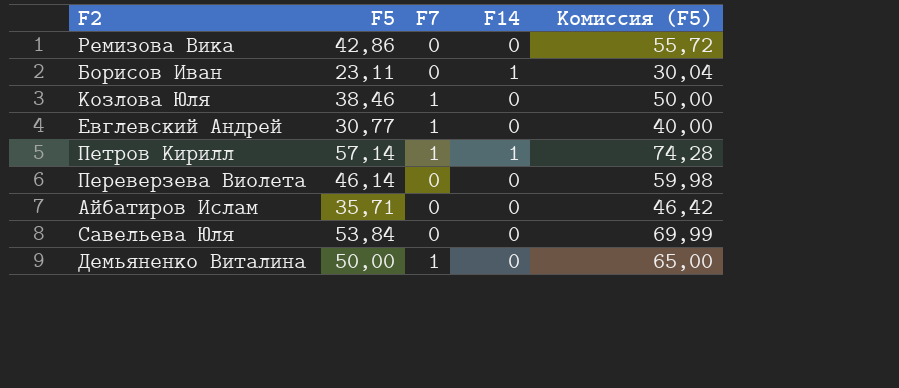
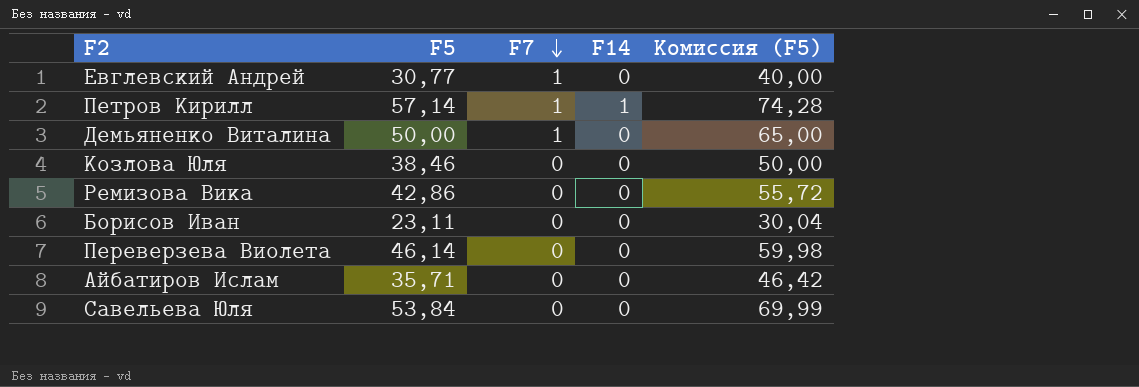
row order: none -> F7 descending
Козлова Юля | F7: 1 -> 0
Борисов Иван | F14: 1 -> 0

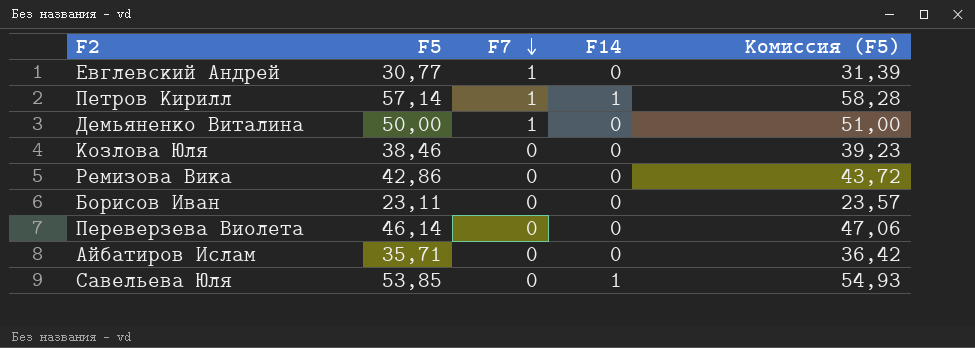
column Комиссия (F5) | formula: [F5] * 1,3 -> [F5] * 1,02
Савельева Юля | F5: 53,84 -> 53,85
Савельева Юля | F14: 0 -> 1

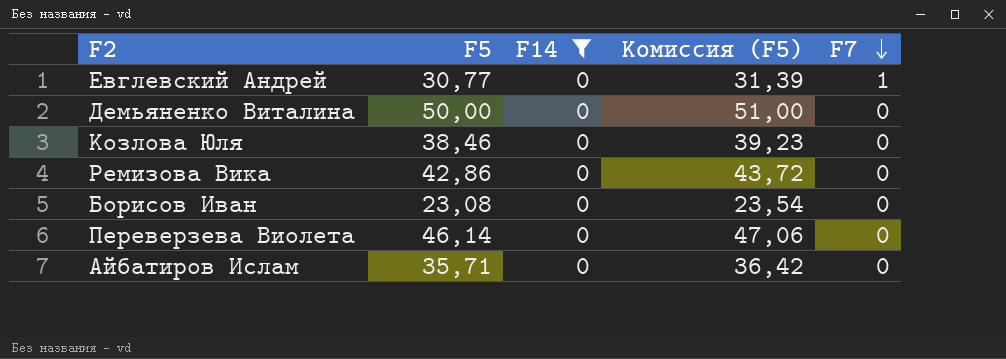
filter: none -> F14 = 0
column F7 | position: 3 -> 5
Демьяненко Виталина | F7: 1 -> 0
Борисов Иван | F5: 23,11 -> 23,08
Борисов Иван | Комиссия (F5): 23,57 -> 23,54

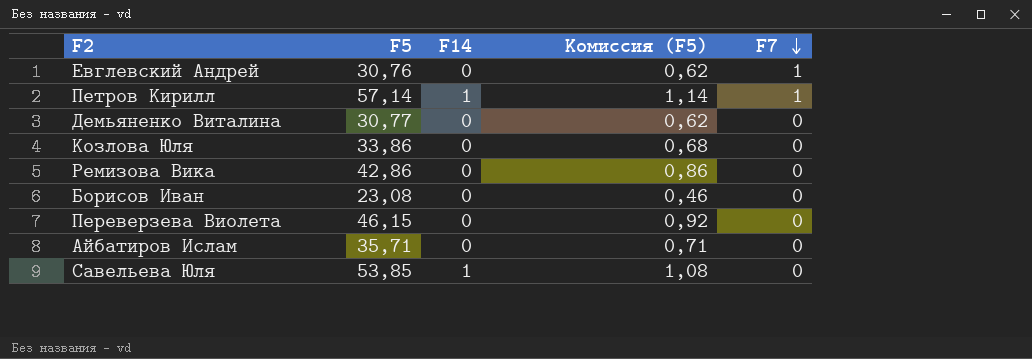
filter: F14 = 0 -> none
column Комиссия (F5) | formula: [F5] * 1,02 -> [F5] * 0,02
Евглевский Андрей | F5: 30,77 -> 30,76
Демьяненко Виталина | F5: 50,00 -> 30,77
Козлова Юля | F5: 38,46 -> 33,86
Переверзева Виолета | F5: 46,14 -> 46,15

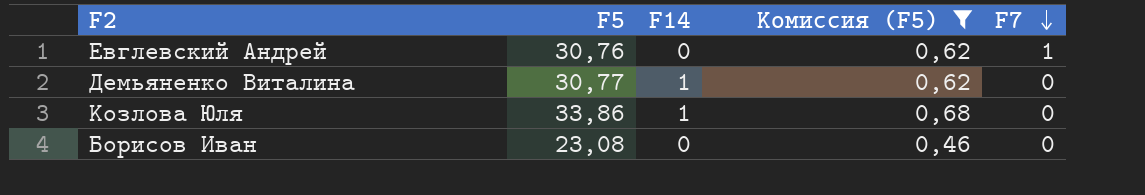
filter: none -> Комиссия (F5) <= 0,68
Демьяненко Виталина | F14: 0 -> 1
Козлова Юля | F14: 0 -> 1

